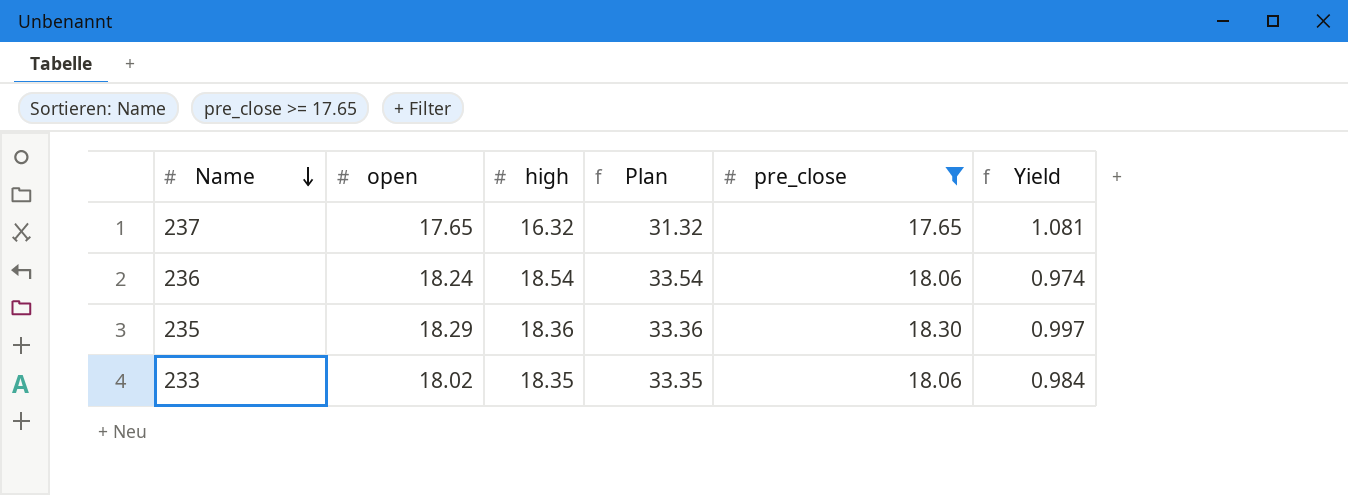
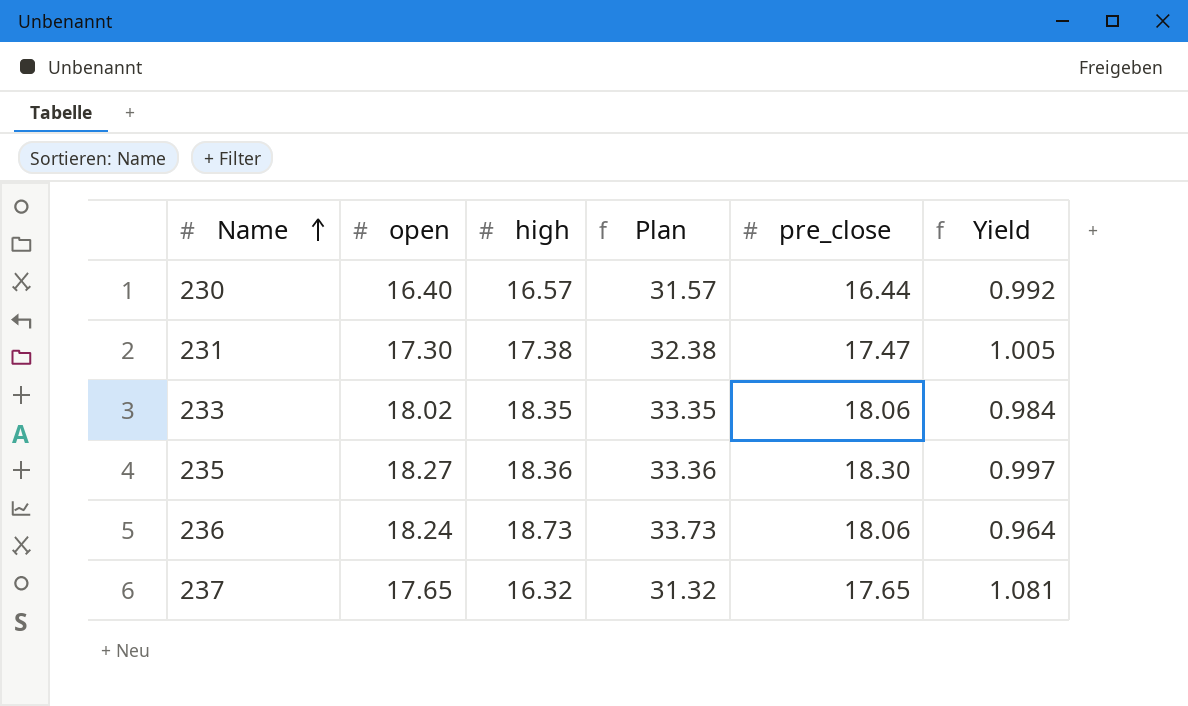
filter: pre_close >= 17.65 -> none
row order: Name descending -> Name ascending
235 | open: 18.29 -> 18.27
236 | high: 18.54 -> 18.73
236 | Plan: 33.54 -> 33.73
236 | Yield: 0.974 -> 0.964

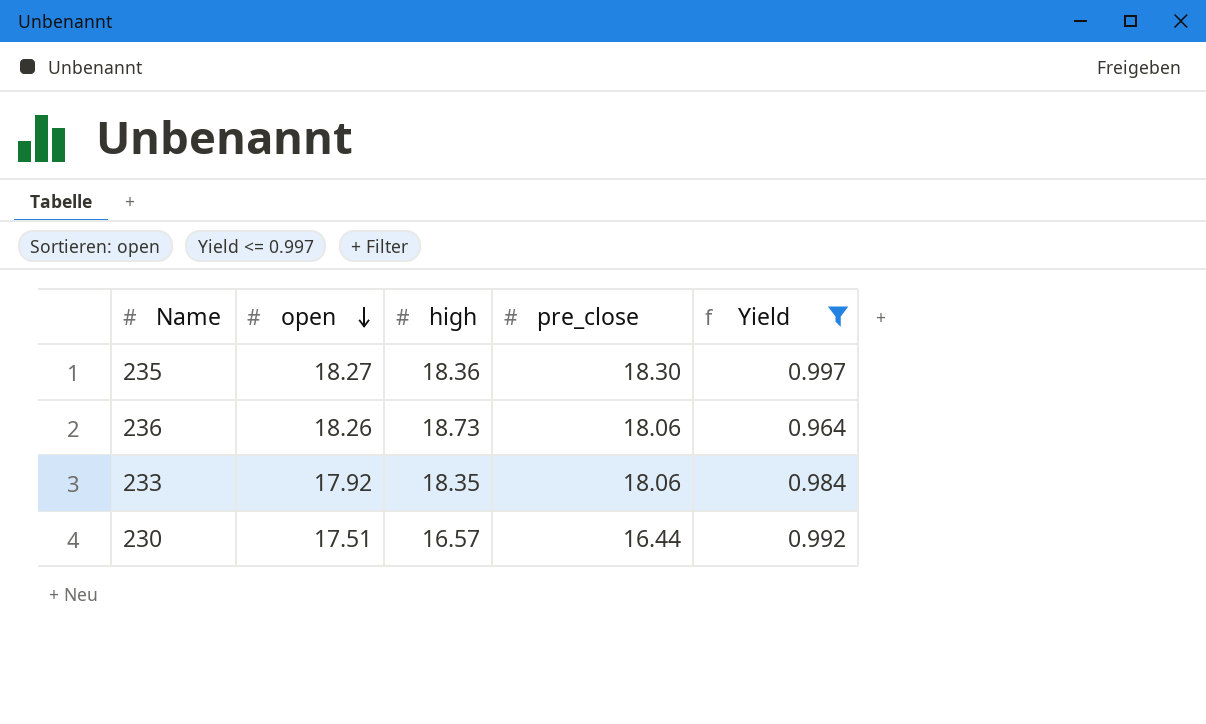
filter: none -> Yield <= 0.997
row order: Name ascending -> open descending
column Plan | formula: [high] + 15 -> none
236 | open: 18.24 -> 18.26
233 | open: 18.02 -> 17.92
230 | open: 16.40 -> 17.51

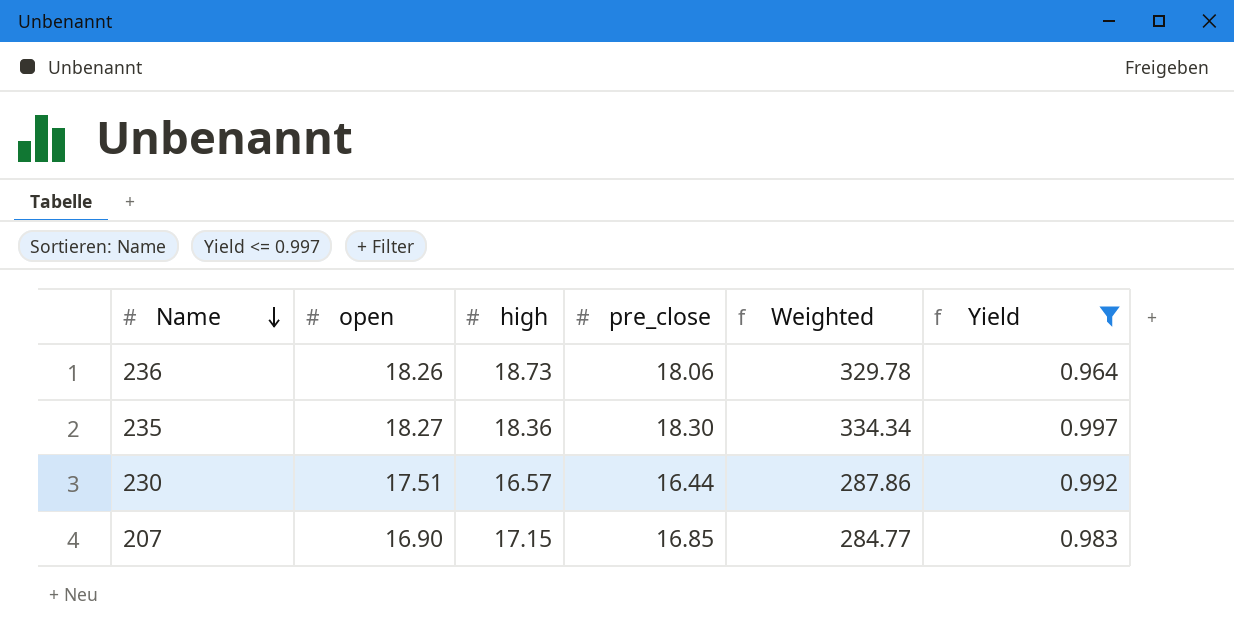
row order: open descending -> Name descending
column Weighted | formula: none -> [open] * [pre_close]
row 233: 17.92 | 18.35 | 18.06 | 0.984 -> none
row 207: none -> 16.90 | 17.15 | 16.85 | 284.77 | 0.983

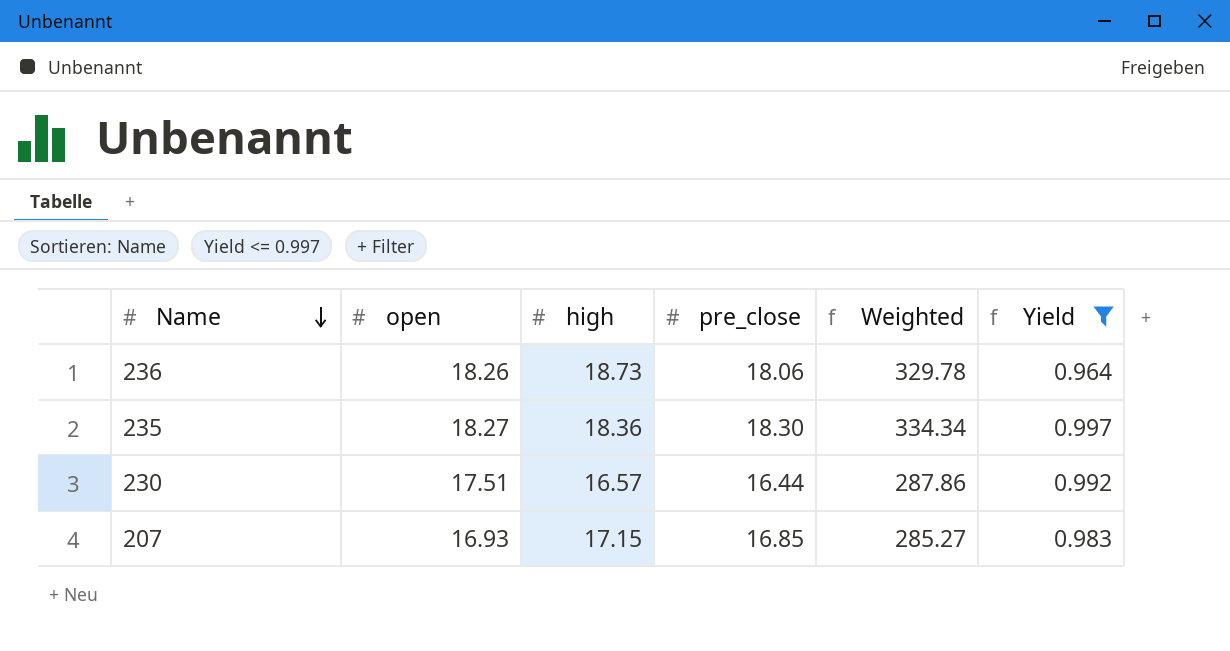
207 | open: 16.90 -> 16.93
207 | Weighted: 284.77 -> 285.27

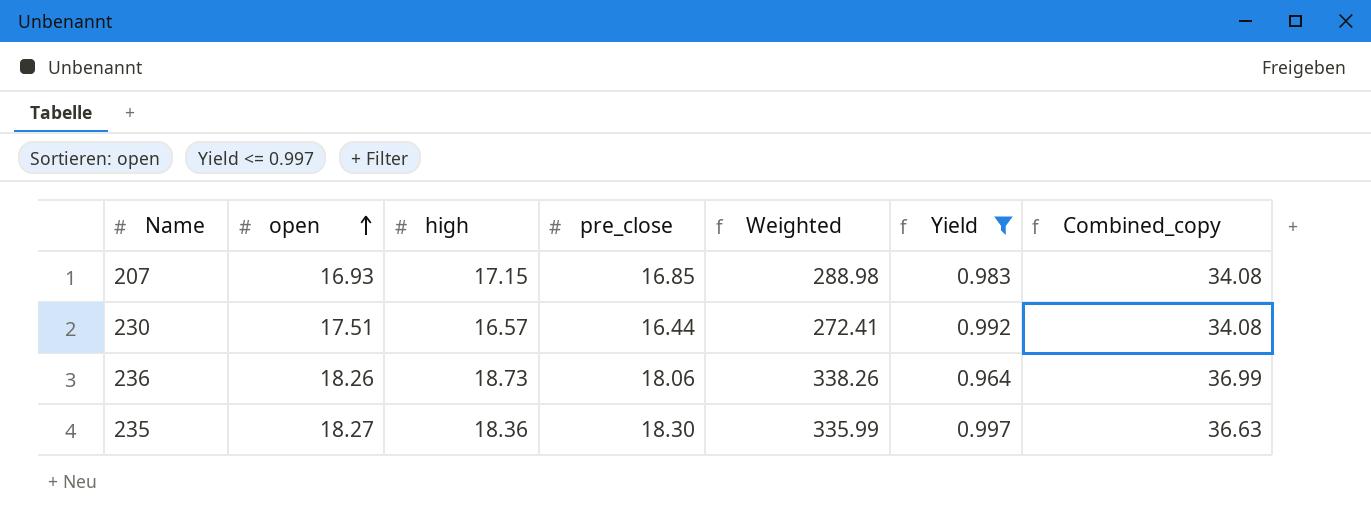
row order: Name descending -> open ascending
column Weighted | formula: [open] * [pre_close] -> [high] * [pre_close]
column Combined_copy | formula: none -> [open] + [high]

